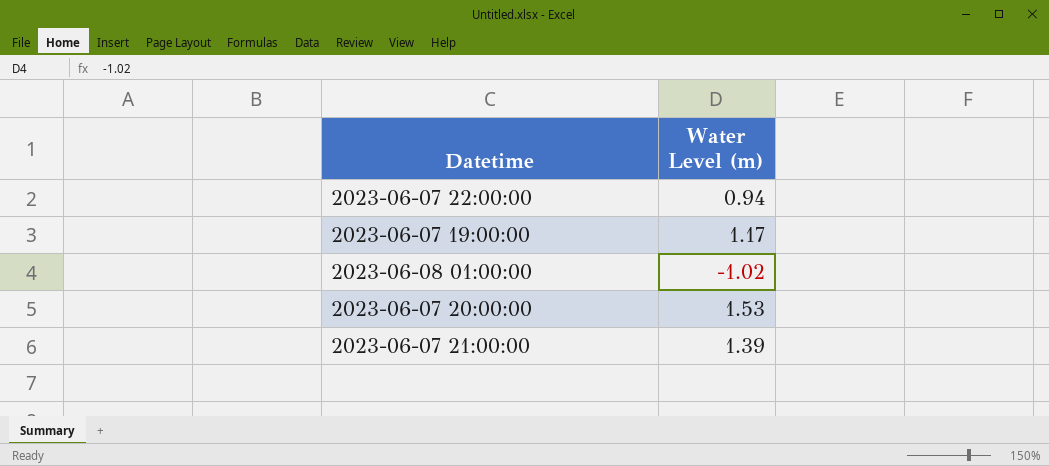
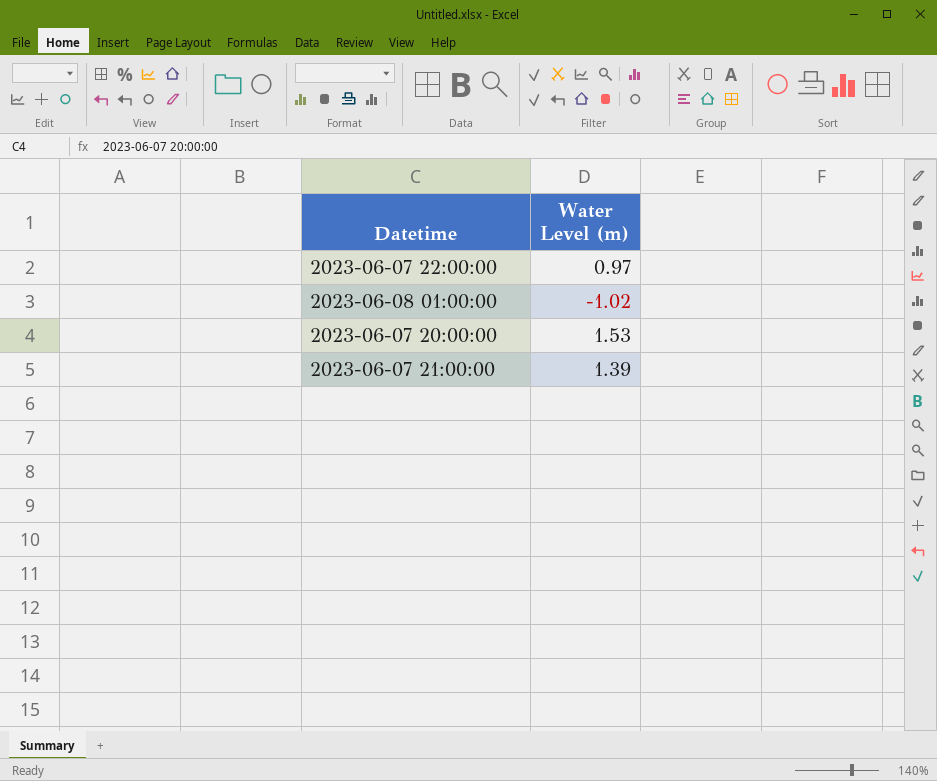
row 2023-06-07 19:00:00: 1.17 -> none
2023-06-07 22:00:00 | Water Level (m): 0.94 -> 0.97

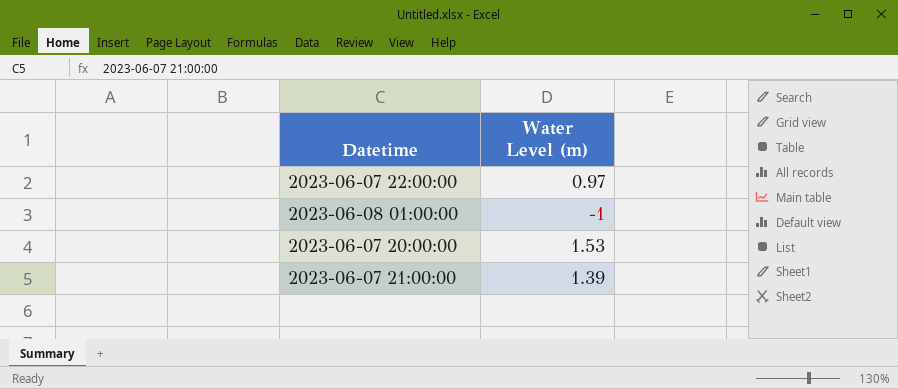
2023-06-08 01:00:00 | Water Level (m): -1.02 -> -1

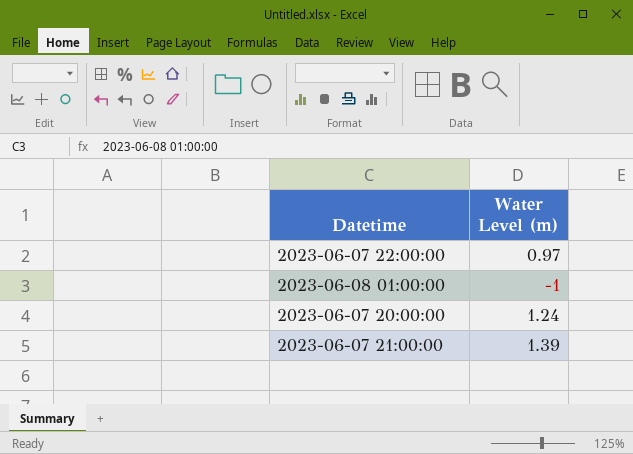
2023-06-07 20:00:00 | Water Level (m): 1.53 -> 1.24

